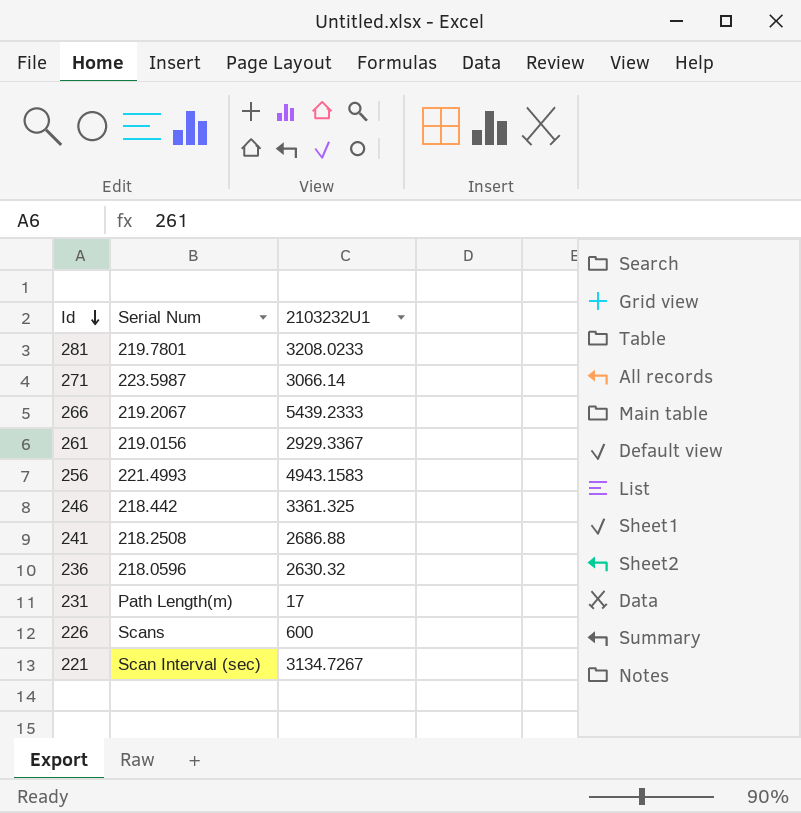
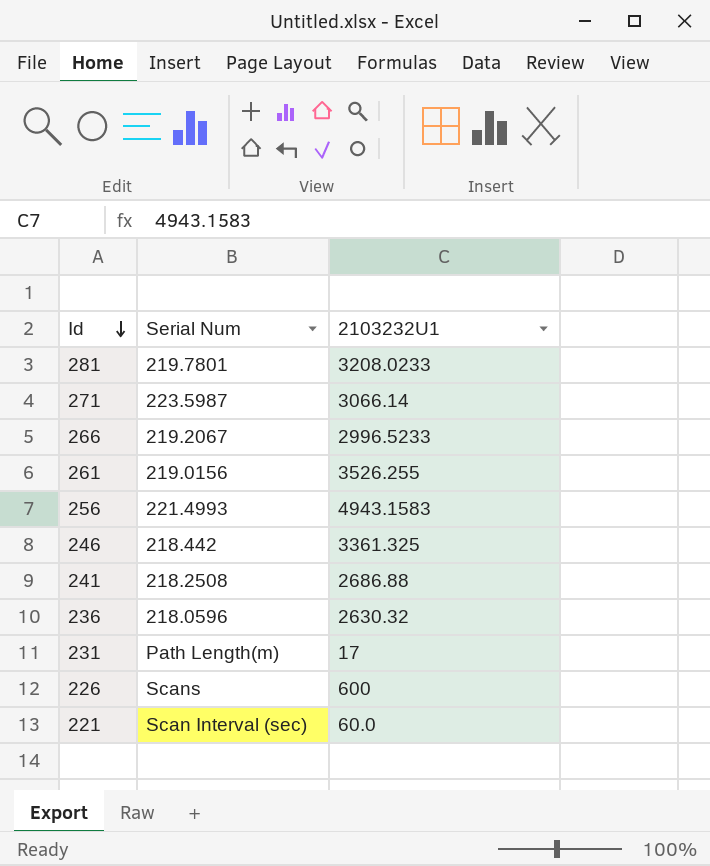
266 | 2103232U1: 5439.2333 -> 2996.5233
261 | 2103232U1: 2929.3367 -> 3526.255
221 | 2103232U1: 3134.7267 -> 60.0

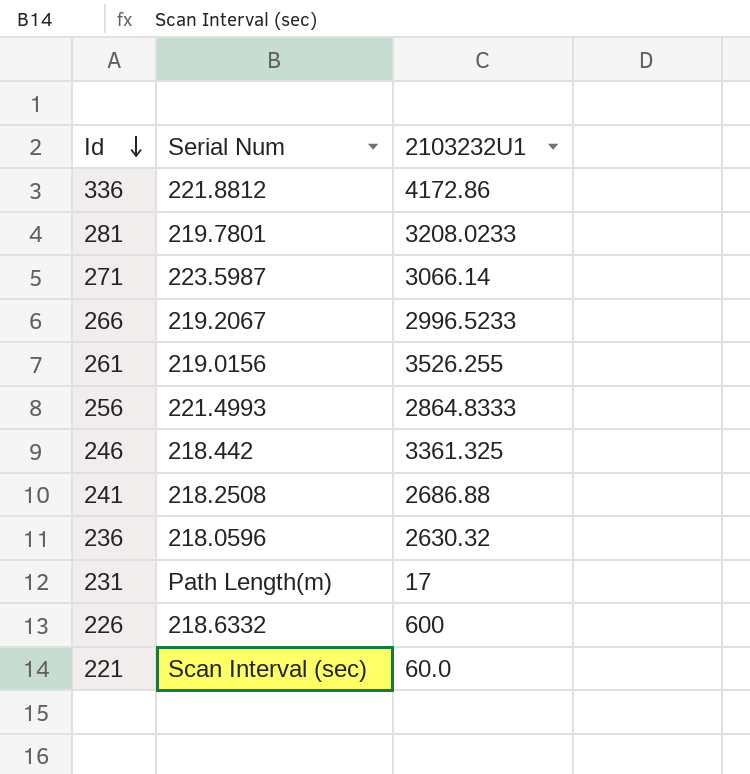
row 336: none -> 221.8812 | 4172.86
256 | 2103232U1: 4943.1583 -> 2864.8333
226 | Serial Num: Scans -> 218.6332

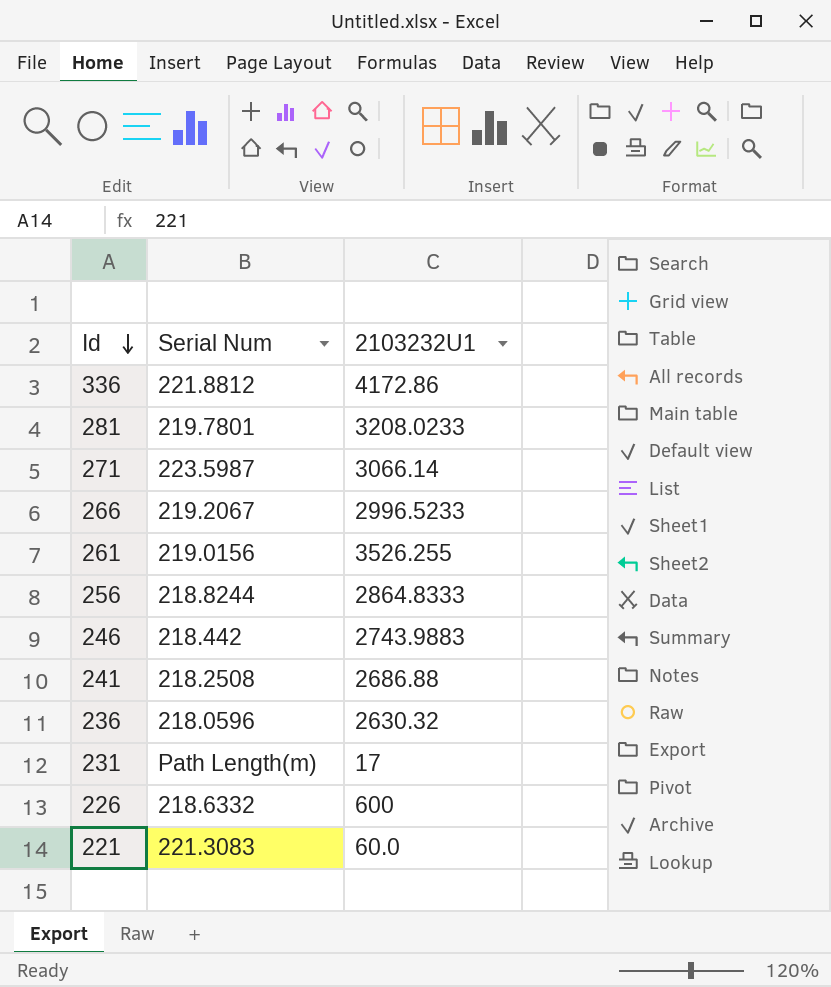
256 | Serial Num: 221.4993 -> 218.8244
246 | 2103232U1: 3361.325 -> 2743.9883
221 | Serial Num: Scan Interval (sec) -> 221.3083

